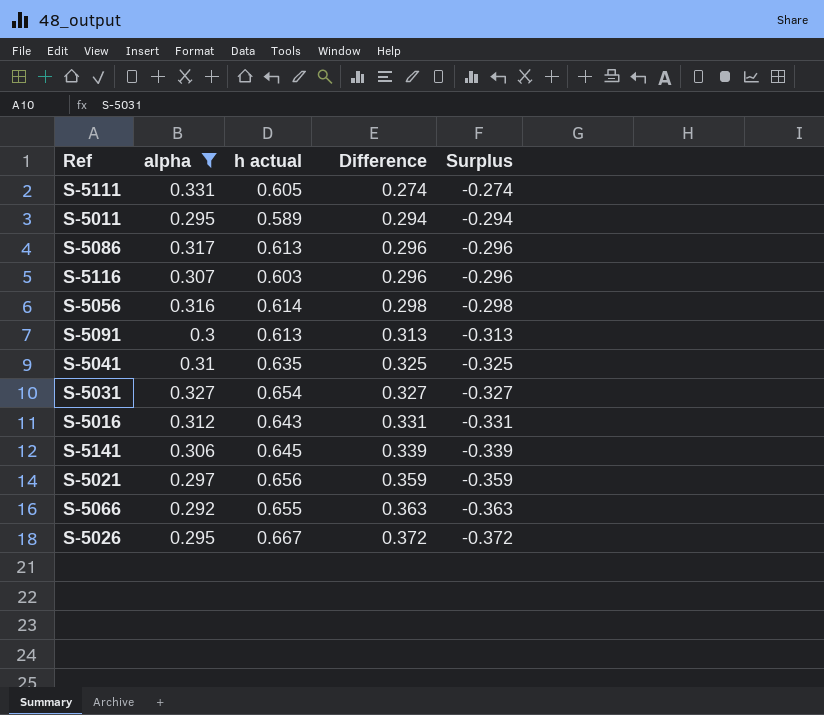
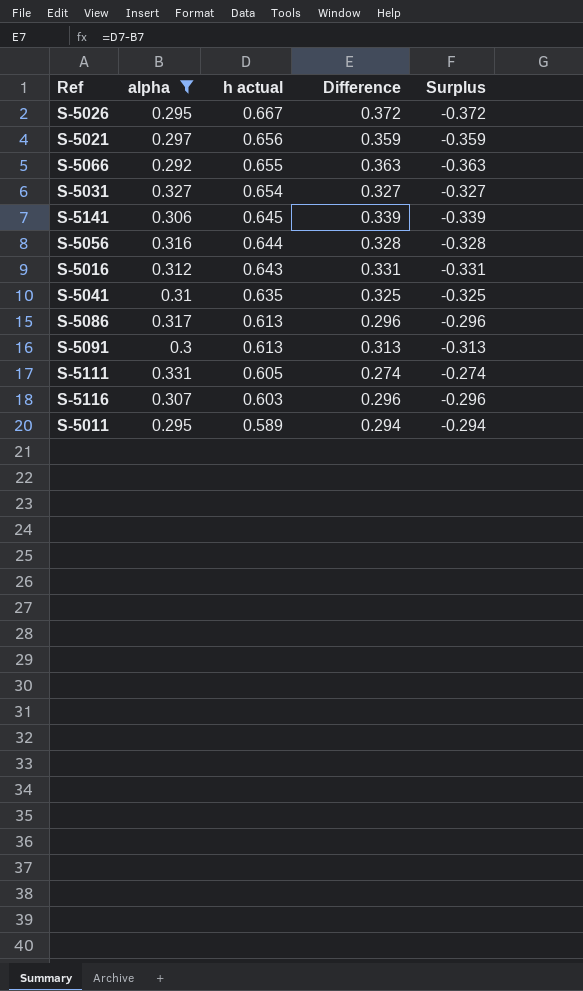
row order: Difference ascending -> h actual descending
S-5056 | h actual: 0.614 -> 0.644
S-5056 | Difference: 0.298 -> 0.328
S-5056 | Surplus: -0.298 -> -0.328

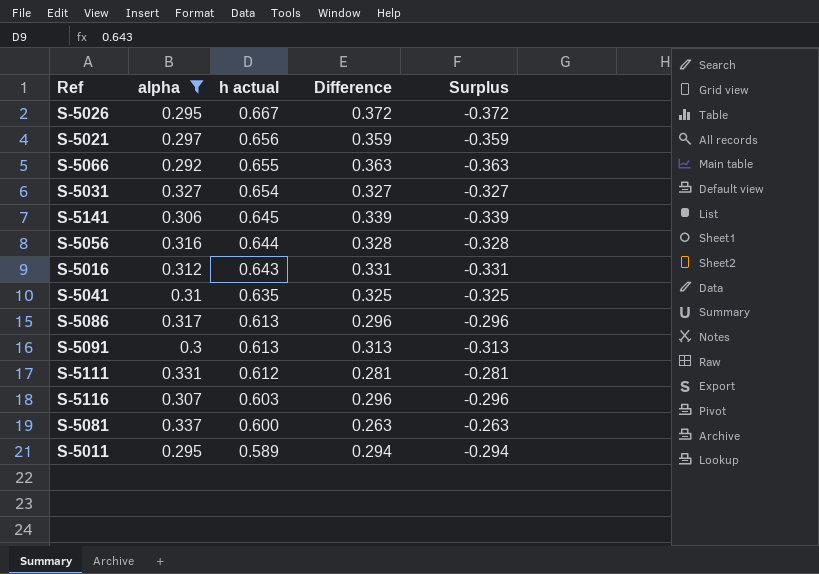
S-5111 | h actual: 0.605 -> 0.612
S-5111 | Difference: 0.274 -> 0.281
S-5111 | Surplus: -0.274 -> -0.281
row S-5081: none -> 0.337 | 0.600 | 0.263 | -0.263

